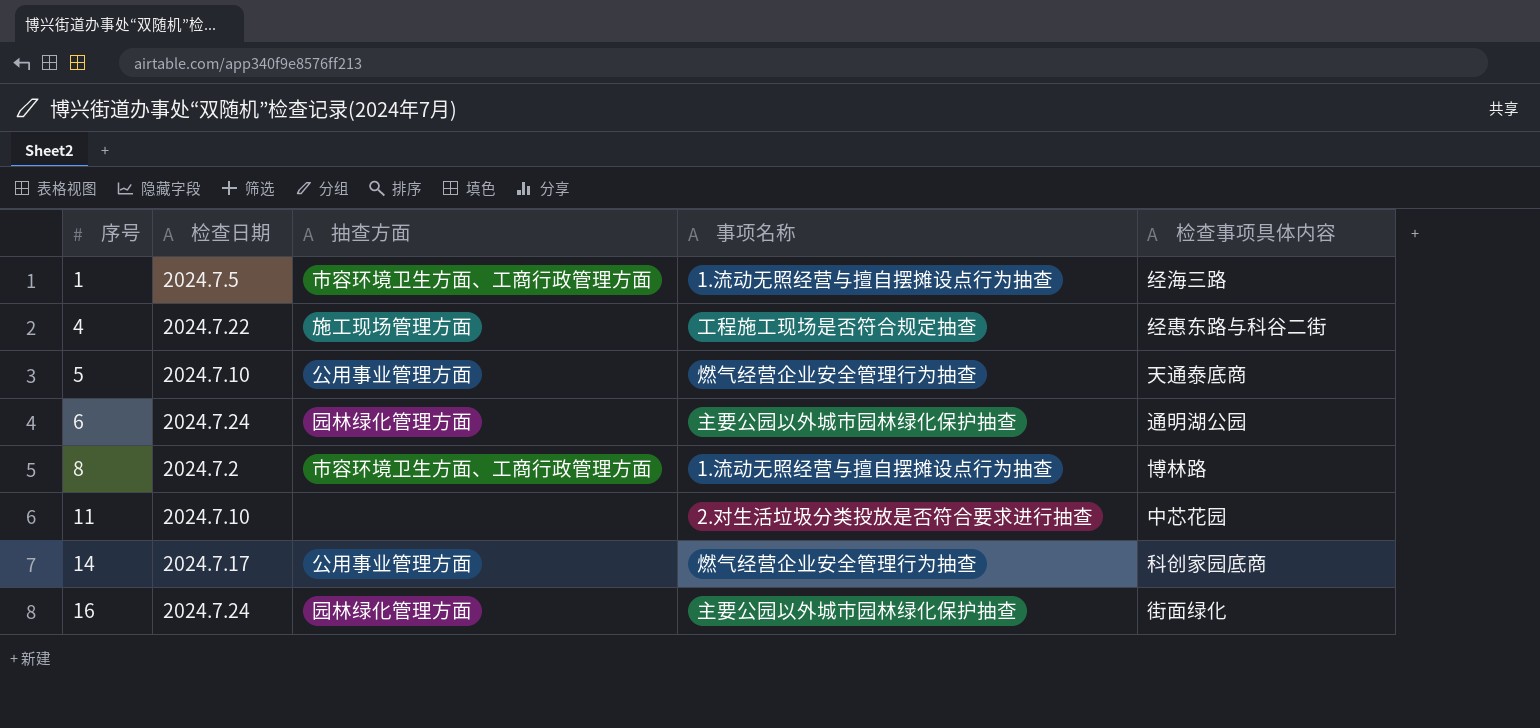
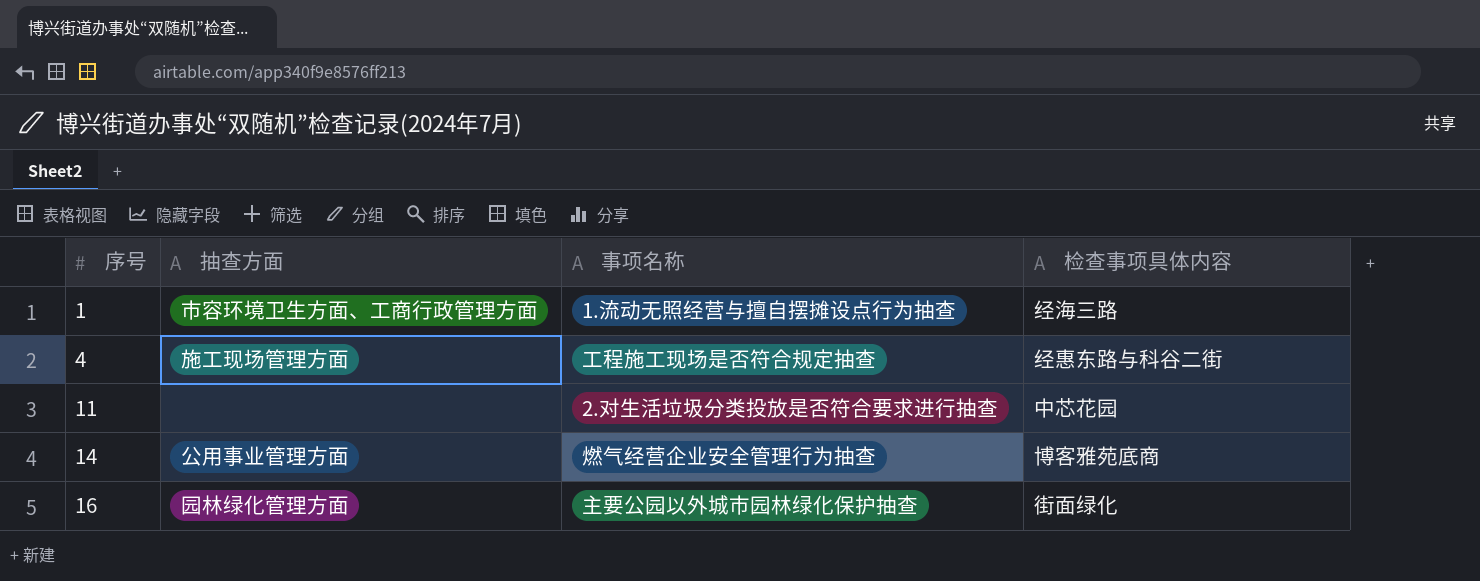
column 检查日期 | position: 2 -> none
row 5: 2024.7.10 | 公用事业管理方面 | 燃气经营企业安全管理行为抽查 | 天通泰底商 -> none
row 6: 2024.7.24 | 园林绿化管理方面 | 主要公园以外城市园林绿化保护抽查 | 通明湖公园 -> none
row 8: 2024.7.2 | 市容环境卫生方面、工商行政管理方面 | 1.流动无照经营与擅自摆摊设点行为抽查 | 博林路 -> none
14 | 检查事项具体内容: 科创家园底商 -> 博客雅苑底商

